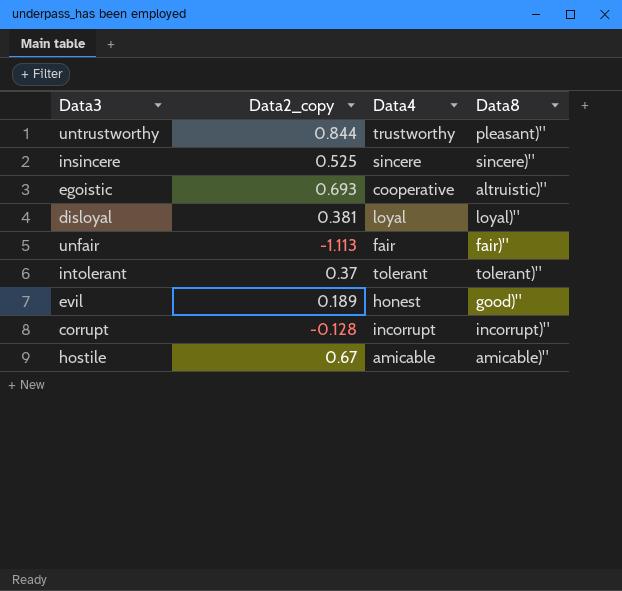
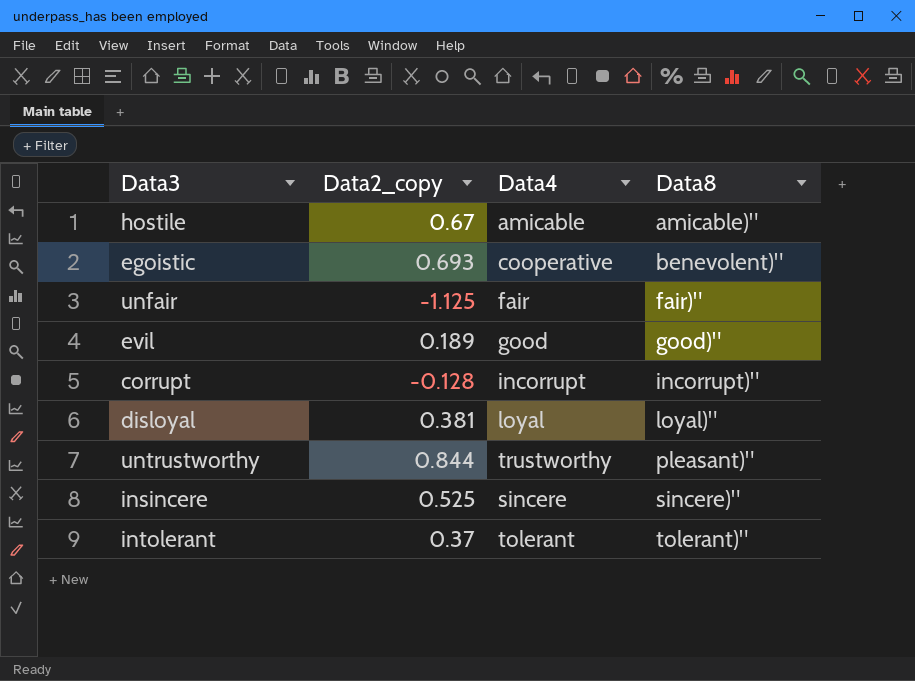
row order: none -> Data8 ascending
egoistic | Data8: altruistic)" -> benevolent)"
unfair | Data2_copy: -1.113 -> -1.125
evil | Data4: honest -> good

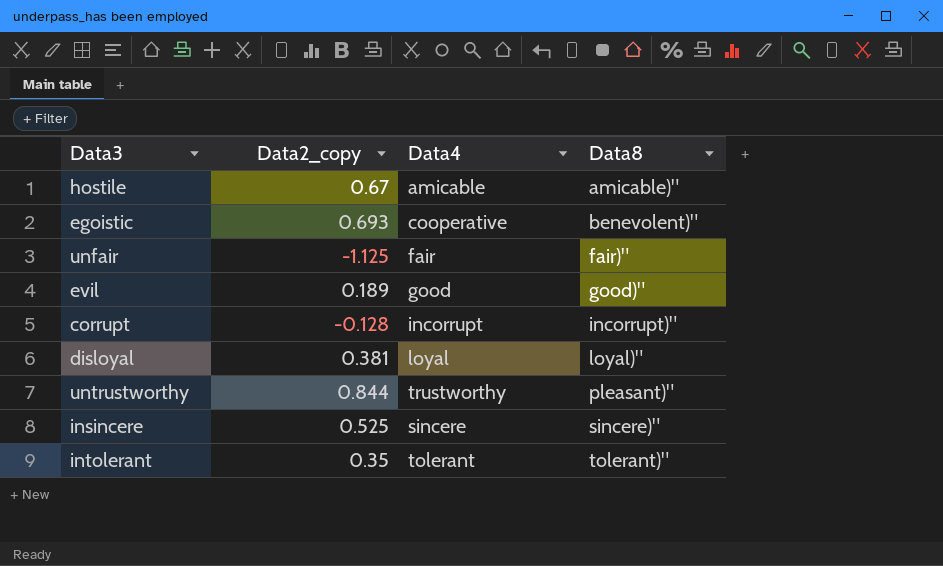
intolerant | Data2_copy: 0.37 -> 0.35

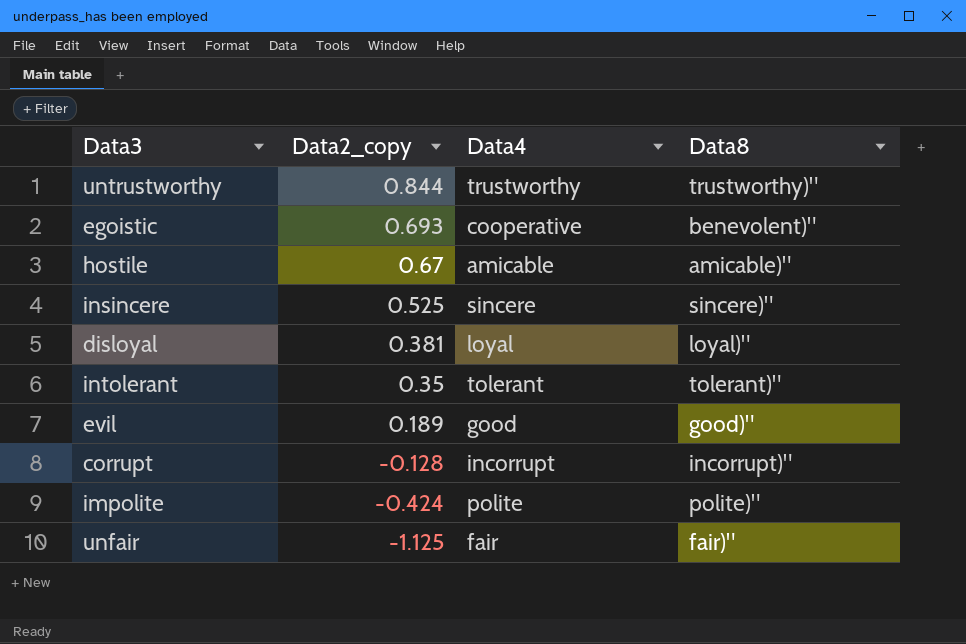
row order: Data8 ascending -> Data2_copy descending
untrustworthy | Data8: pleasant)" -> trustworthy)"
row impolite: none -> -0.424 | polite | polite)"

